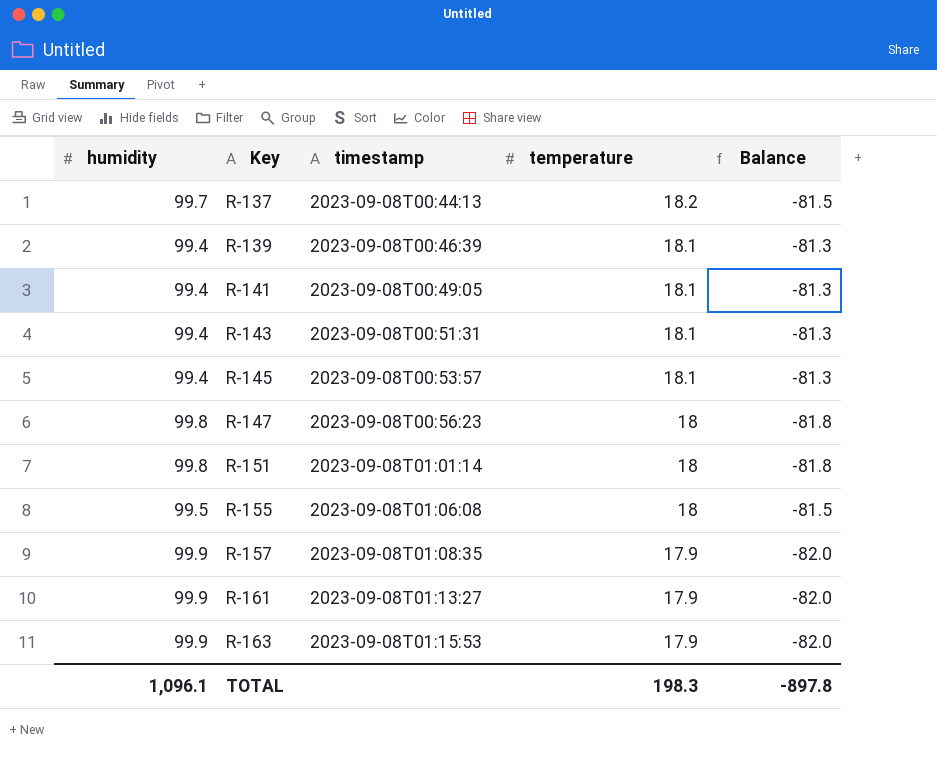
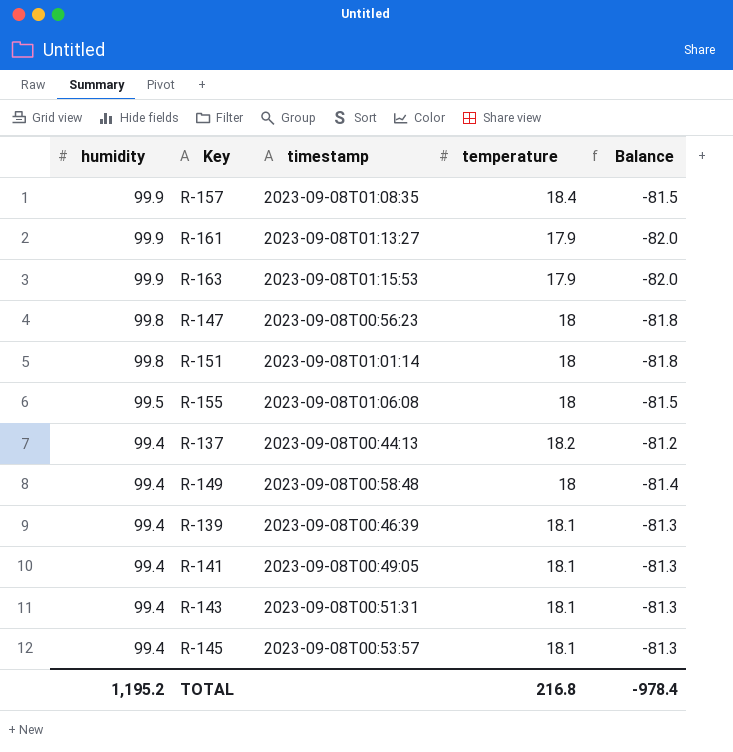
row order: Key ascending -> humidity descending
R-157 | temperature: 17.9 -> 18.4
R-157 | Balance: -82.0 -> -81.5
R-137 | humidity: 99.7 -> 99.4
R-137 | Balance: -81.5 -> -81.2
row R-149: none -> 99.4 | 2023-09-08T00:58:48 | 18 | -81.4
TOTAL | humidity: 1,096.1 -> 1,195.2
TOTAL | temperature: 198.3 -> 216.8
TOTAL | Balance: -897.8 -> -978.4

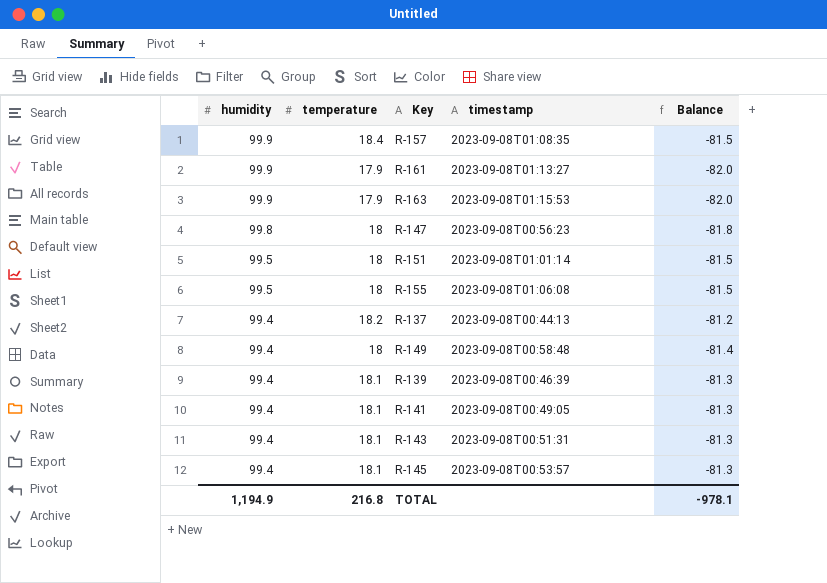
column temperature | position: 4 -> 2
R-151 | humidity: 99.8 -> 99.5
R-151 | Balance: -81.8 -> -81.5
TOTAL | humidity: 1,195.2 -> 1,194.9
TOTAL | Balance: -978.4 -> -978.1

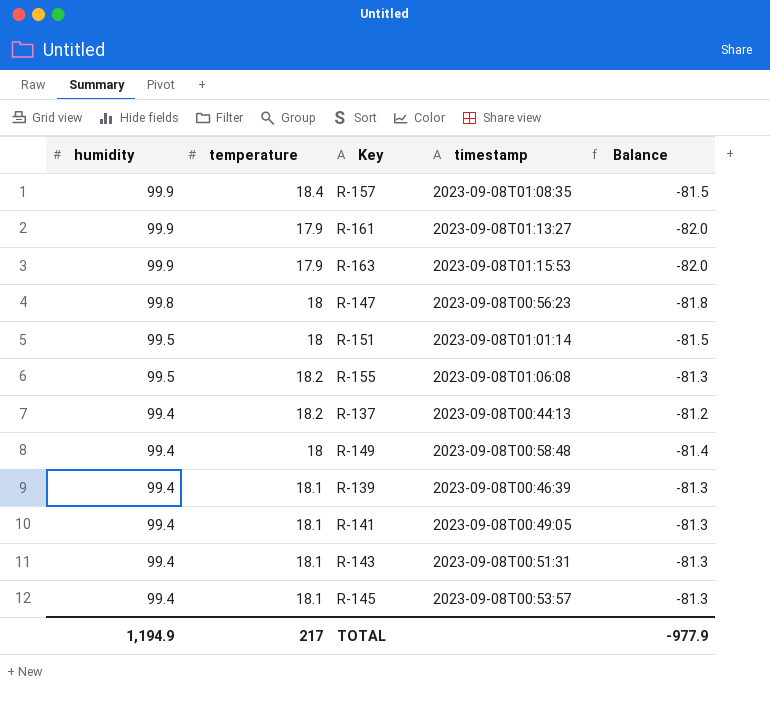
R-155 | temperature: 18 -> 18.2
R-155 | Balance: -81.5 -> -81.3
TOTAL | temperature: 216.8 -> 217
TOTAL | Balance: -978.1 -> -977.9

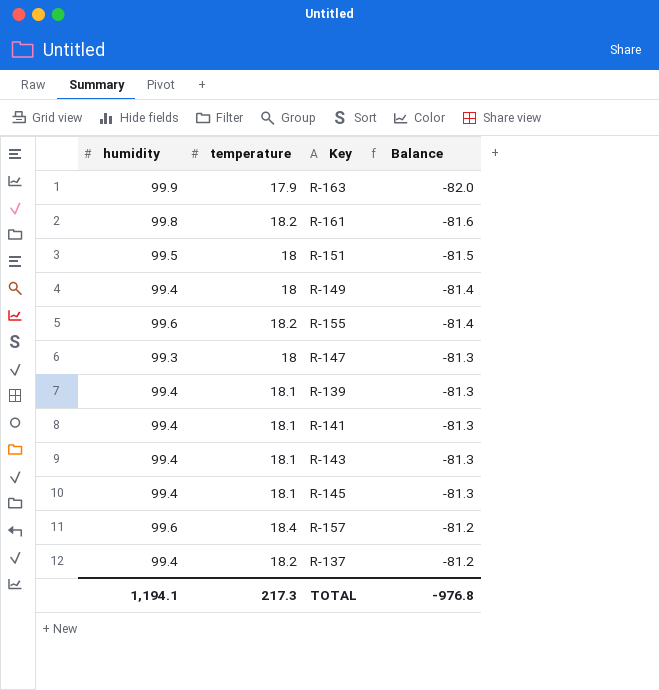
row order: humidity descending -> Balance ascending
column timestamp | position: 4 -> none
R-161 | humidity: 99.9 -> 99.8
R-161 | temperature: 17.9 -> 18.2
R-161 | Balance: -82.0 -> -81.6
R-155 | humidity: 99.5 -> 99.6
R-155 | Balance: -81.3 -> -81.4
R-147 | humidity: 99.8 -> 99.3
R-147 | Balance: -81.8 -> -81.3
R-157 | humidity: 99.9 -> 99.6
R-157 | Balance: -81.5 -> -81.2
TOTAL | humidity: 1,194.9 -> 1,194.1
TOTAL | temperature: 217 -> 217.3
TOTAL | Balance: -977.9 -> -976.8

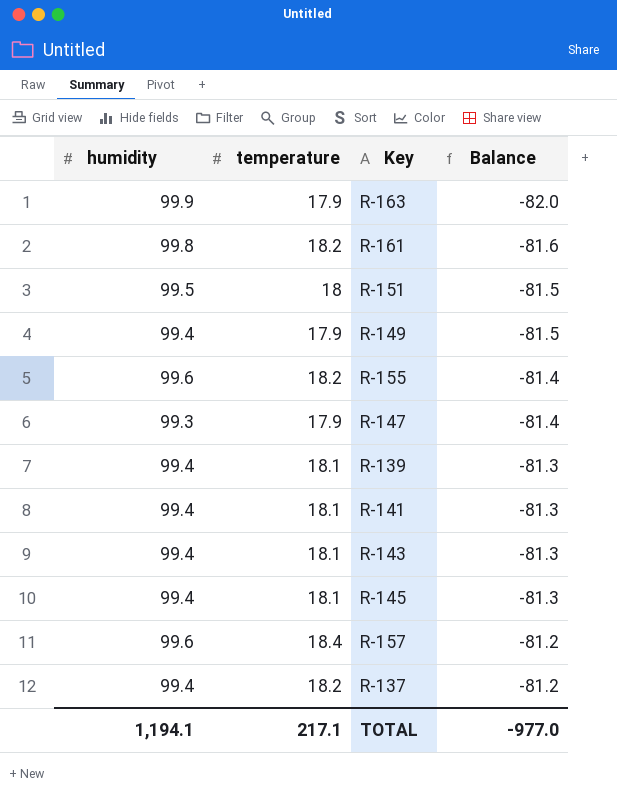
R-149 | temperature: 18 -> 17.9
R-149 | Balance: -81.4 -> -81.5
R-147 | temperature: 18 -> 17.9
R-147 | Balance: -81.3 -> -81.4
TOTAL | temperature: 217.3 -> 217.1
TOTAL | Balance: -976.8 -> -977.0

